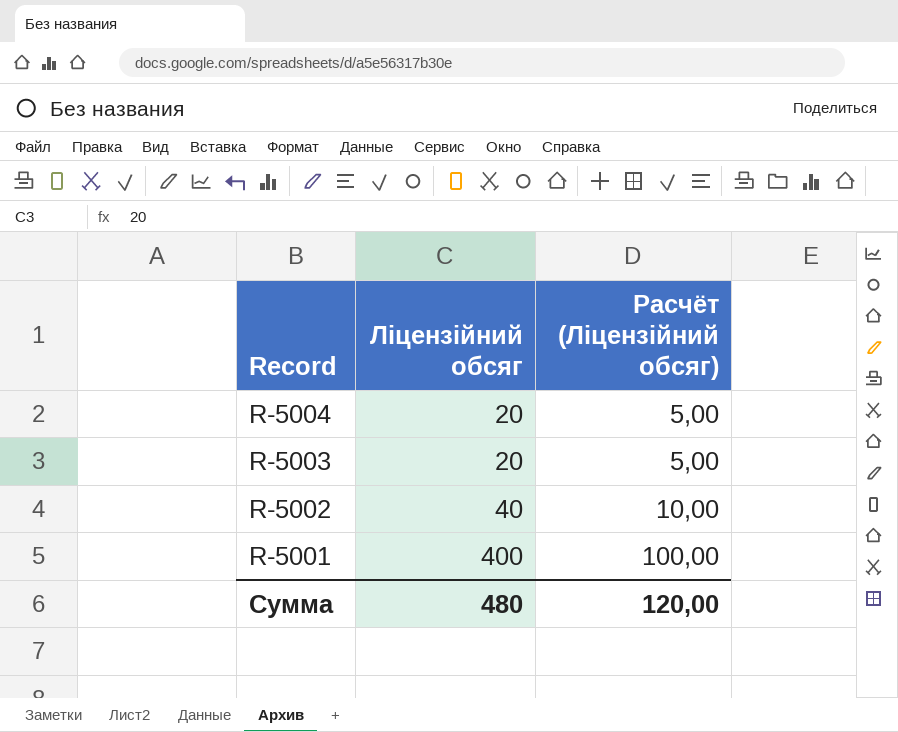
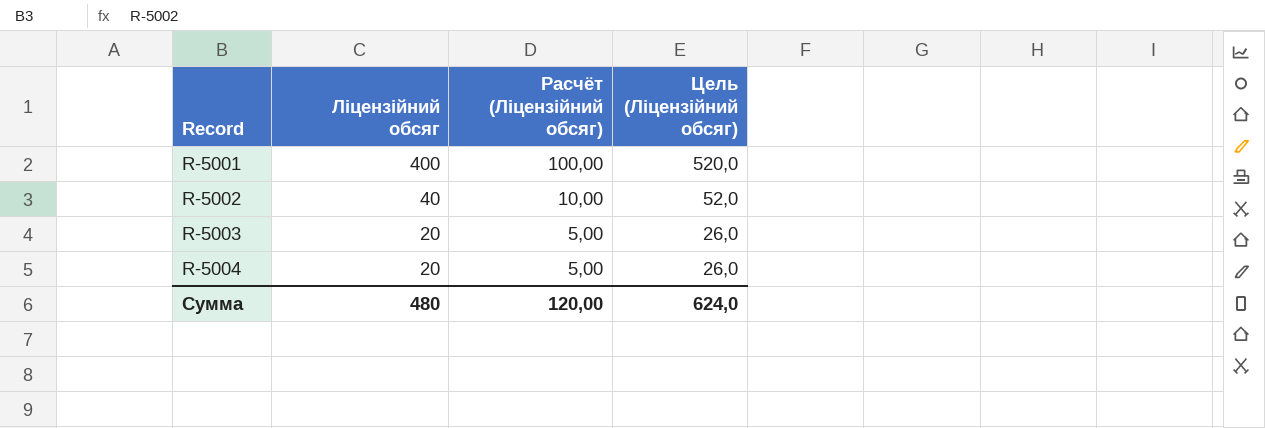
row order: Record descending -> Record ascending
column Цель (Ліцензійний обсяг) | formula: none -> [Ліцензійний обсяг] * 1,3

